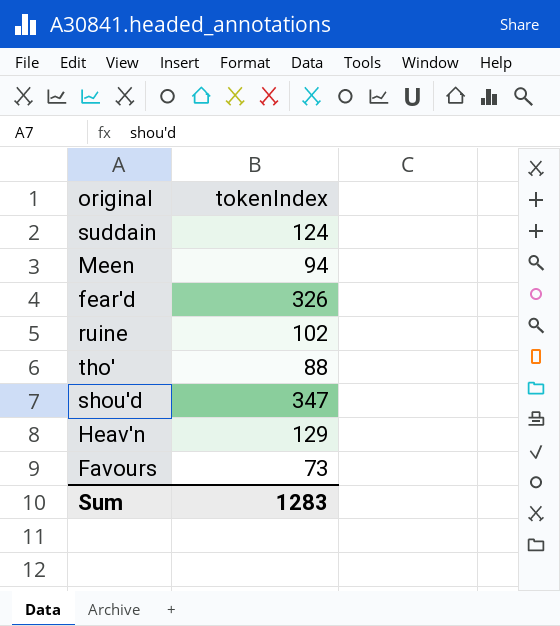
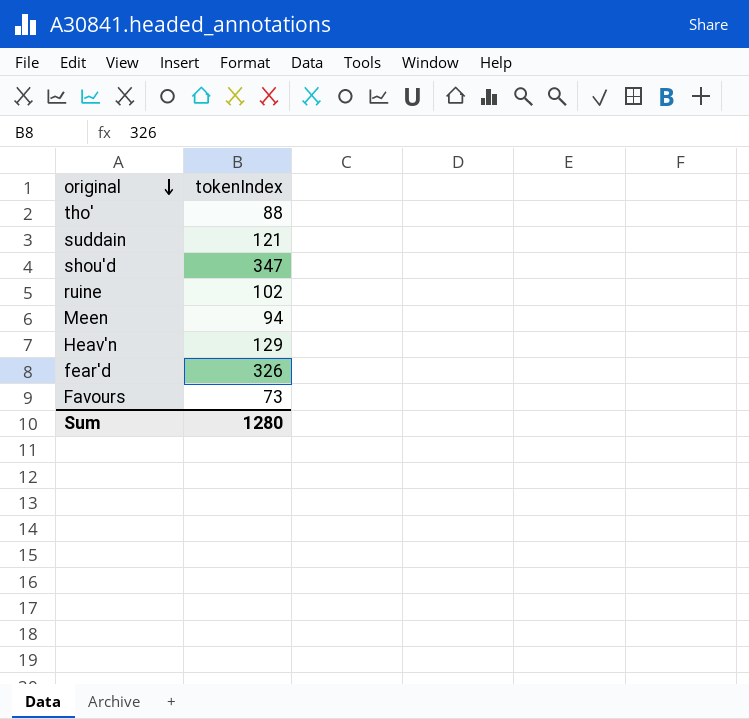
row order: none -> original descending
suddain | tokenIndex: 124 -> 121
Sum | tokenIndex: 1283 -> 1280

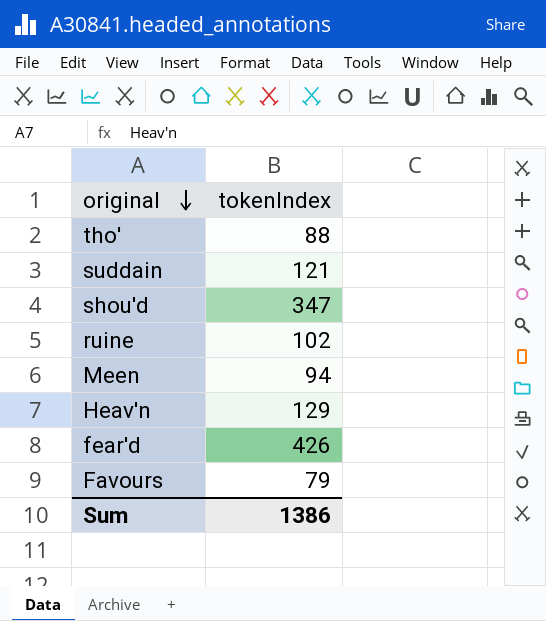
fear'd | tokenIndex: 326 -> 426
Favours | tokenIndex: 73 -> 79
Sum | tokenIndex: 1280 -> 1386

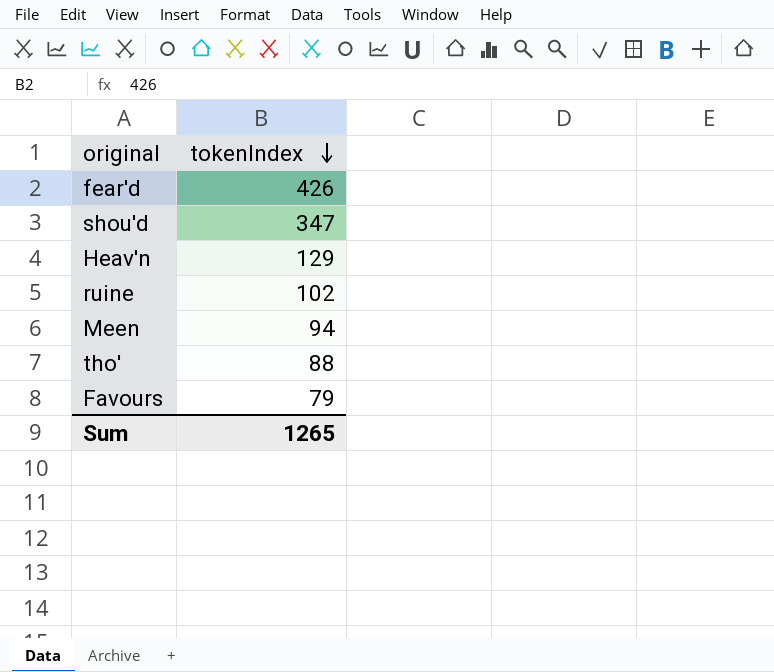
row order: original descending -> tokenIndex descending
row suddain: 121 -> none
Sum | tokenIndex: 1386 -> 1265

